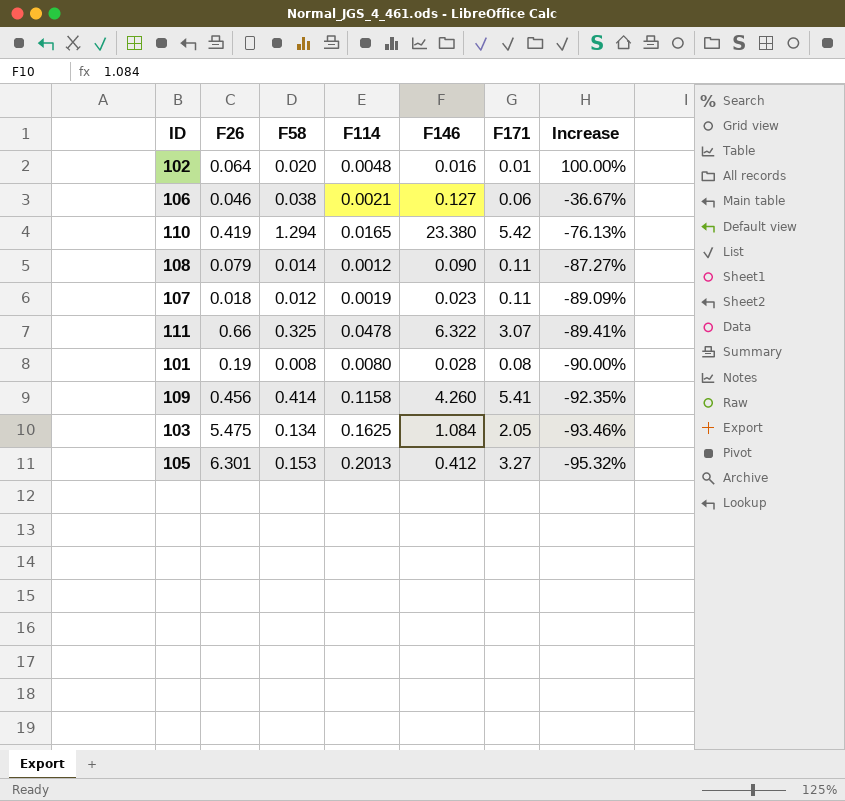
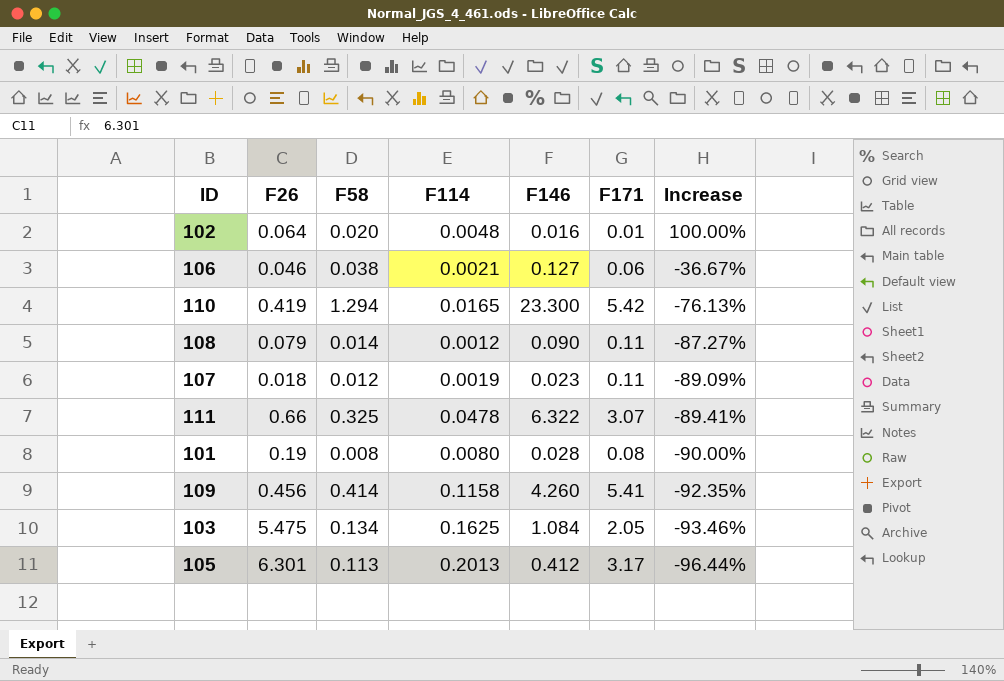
110 | F146: 23.380 -> 23.300
105 | F58: 0.153 -> 0.113
105 | F171: 3.27 -> 3.17
105 | Increase: -95.32% -> -96.44%

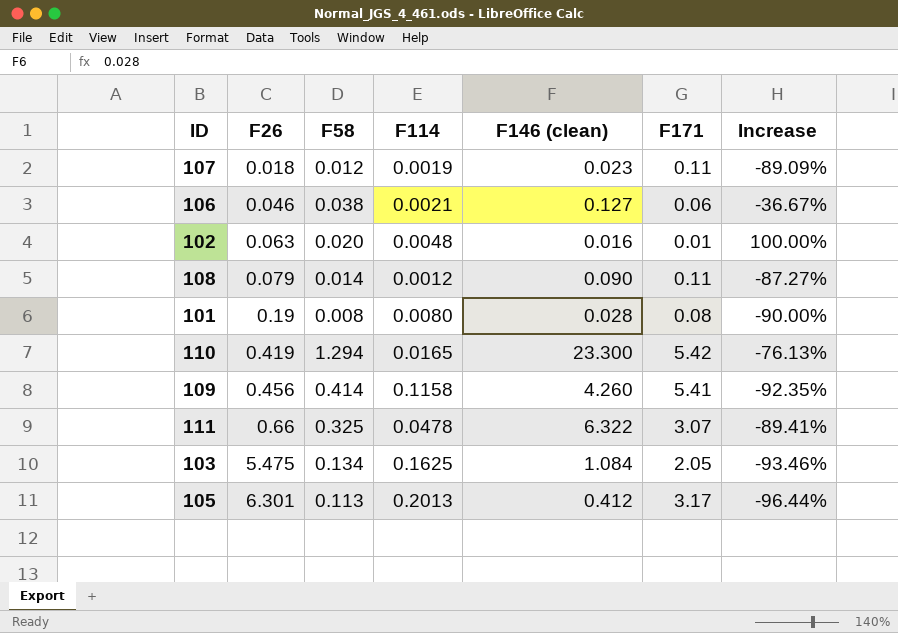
row order: Increase descending -> F26 ascending
column name: F146 -> F146 (clean)
102 | F26: 0.064 -> 0.063

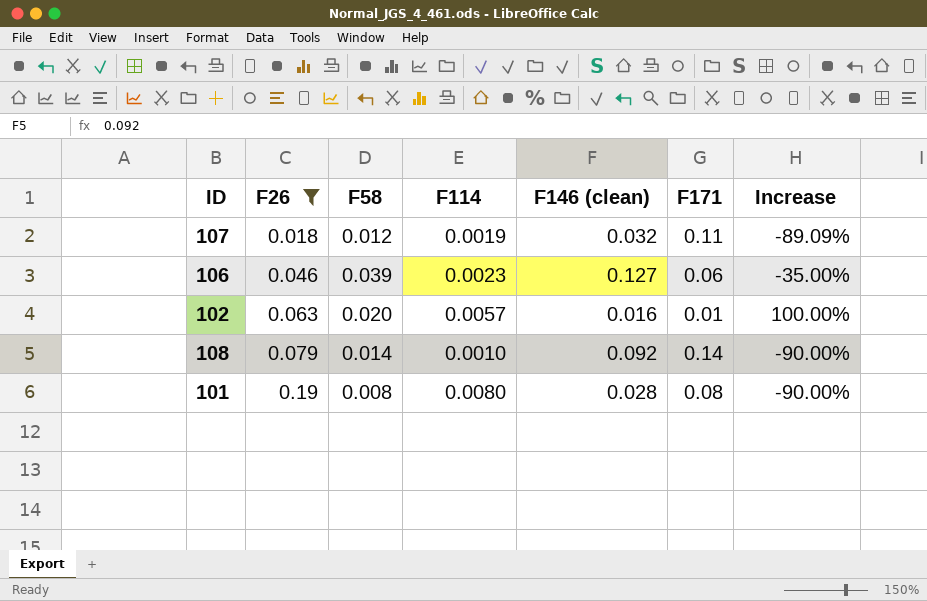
filter: none -> F26 <= 0.19
107 | F146 (clean): 0.023 -> 0.032
106 | F58: 0.038 -> 0.039
106 | F114: 0.0021 -> 0.0023
106 | Increase: -36.67% -> -35.00%
102 | F114: 0.0048 -> 0.0057
108 | F114: 0.0012 -> 0.0010
108 | F146 (clean): 0.090 -> 0.092
108 | F171: 0.11 -> 0.14
108 | Increase: -87.27% -> -90.00%

